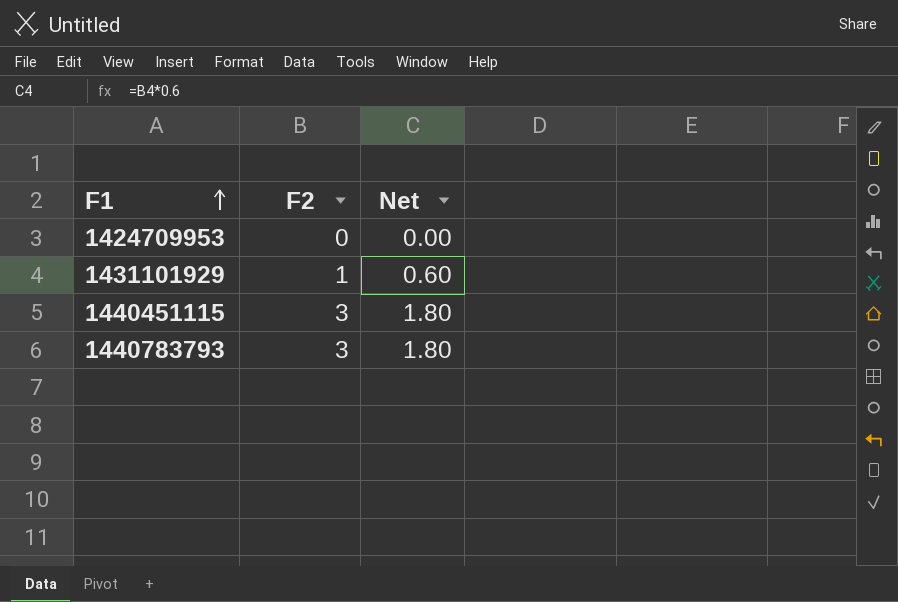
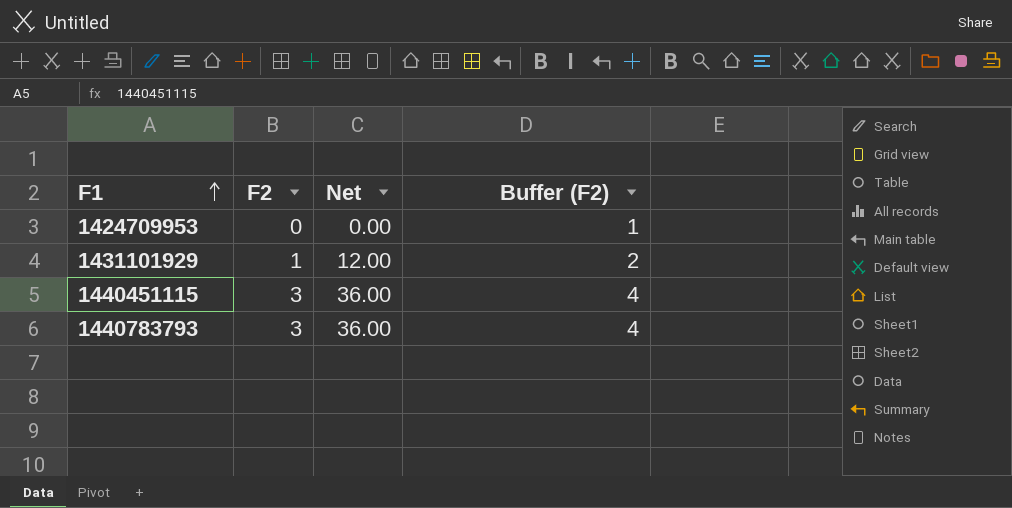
column Net | formula: [F2] * 0.6 -> [F2] * 12
column Buffer (F2) | formula: none -> [F2] + 1

